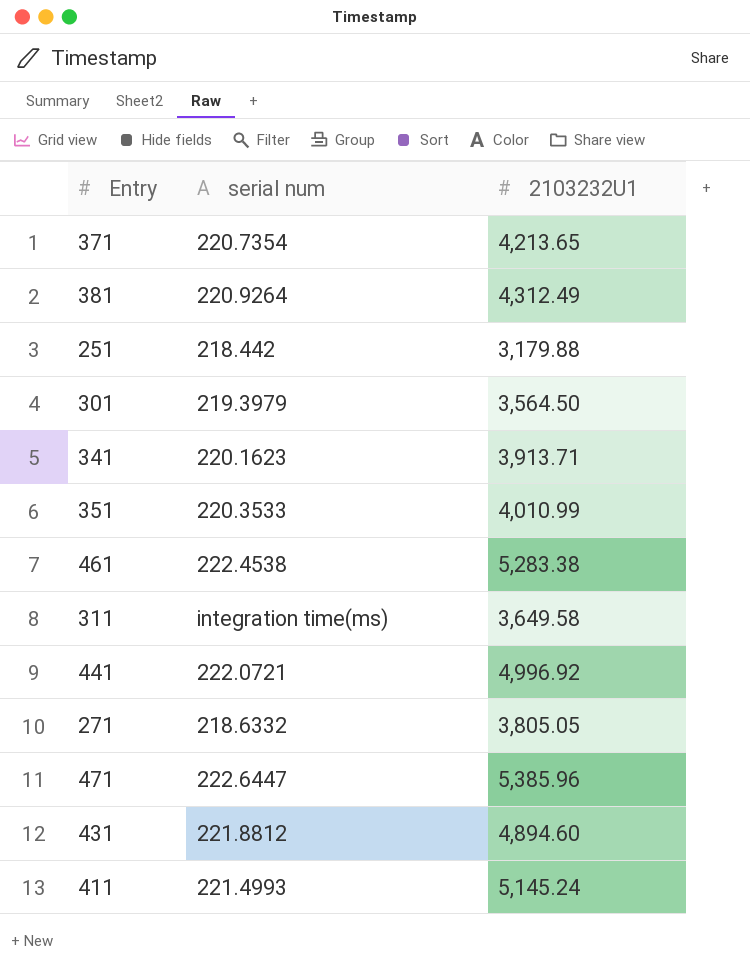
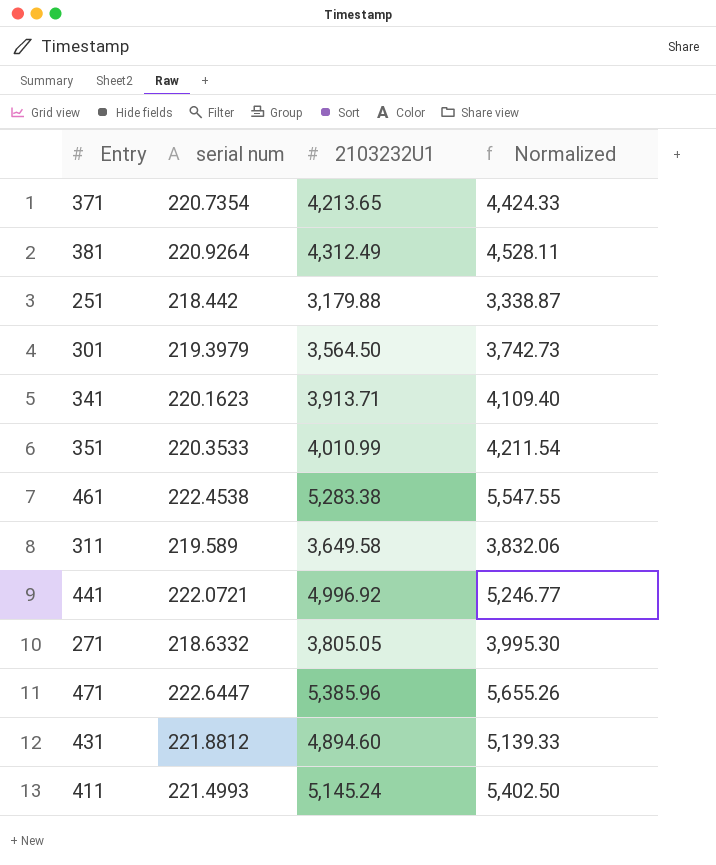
column Normalized | formula: none -> [2103232U1] * 1.05
311 | serial num: integration time(ms) -> 219.589

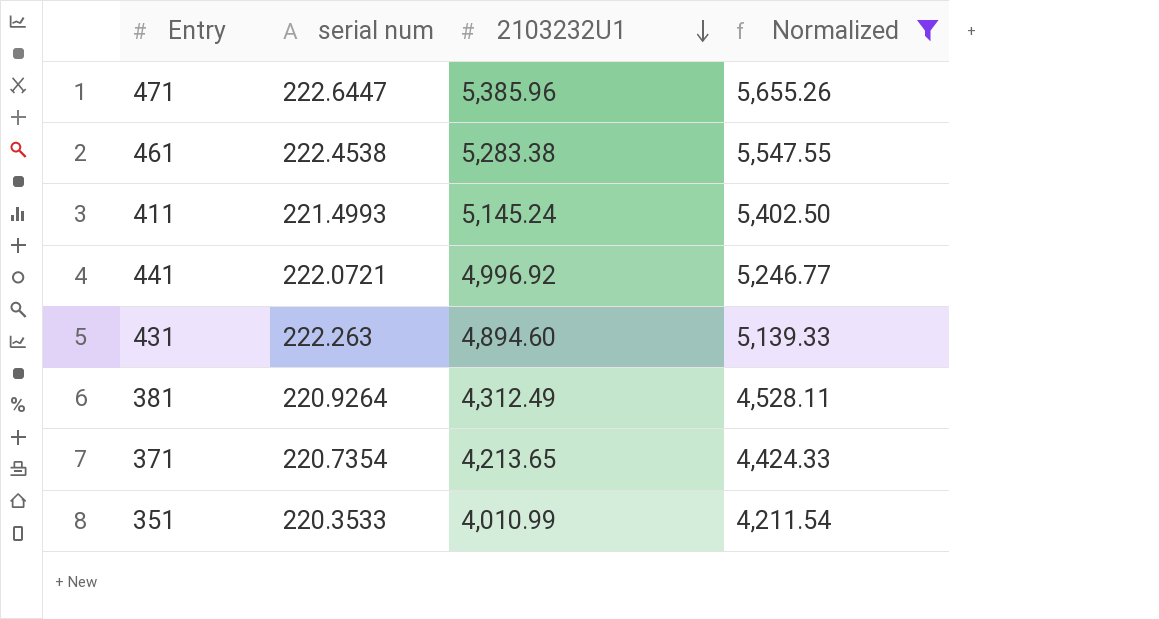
filter: none -> Normalized >= 4,211.54
row order: none -> 2103232U1 descending
431 | serial num: 221.8812 -> 222.263

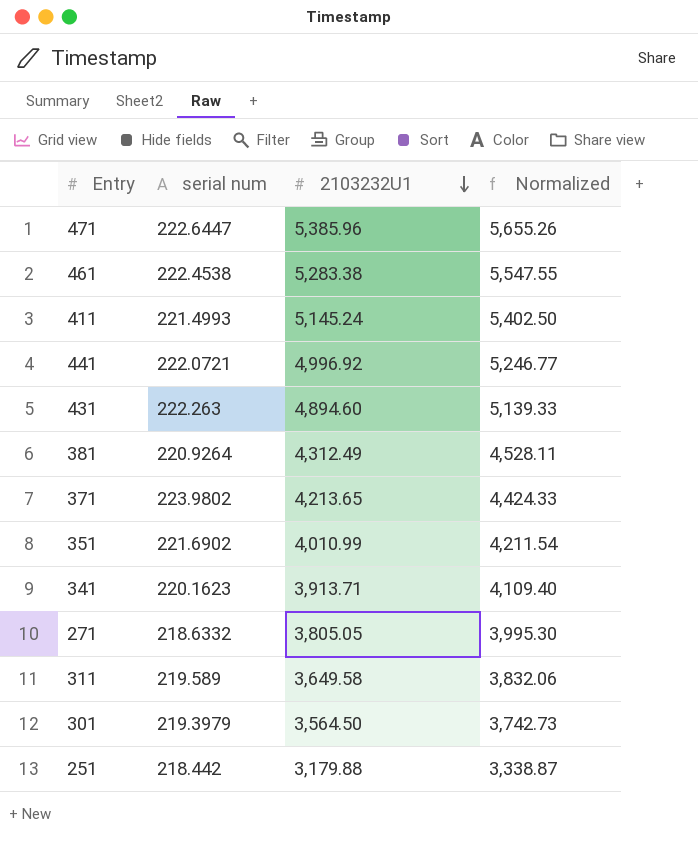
filter: Normalized >= 4,211.54 -> none
371 | serial num: 220.7354 -> 223.9802
351 | serial num: 220.3533 -> 221.6902

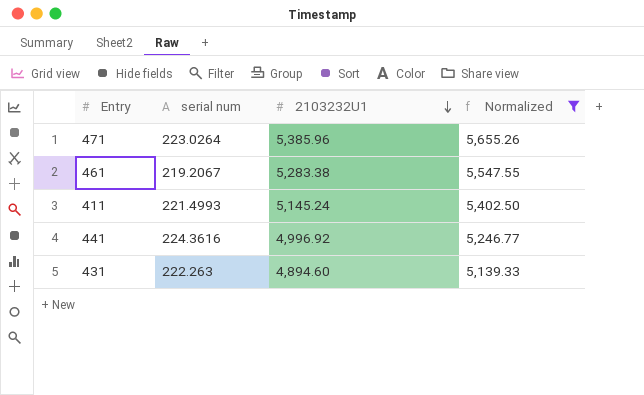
filter: none -> Normalized >= 5,139.33
471 | serial num: 222.6447 -> 223.0264
461 | serial num: 222.4538 -> 219.2067
441 | serial num: 222.0721 -> 224.3616

